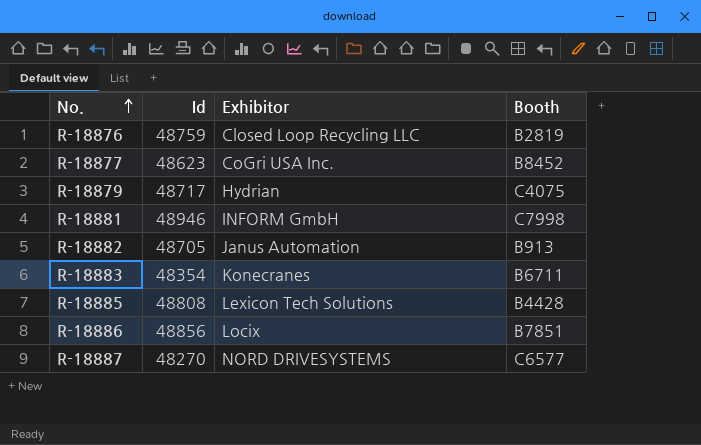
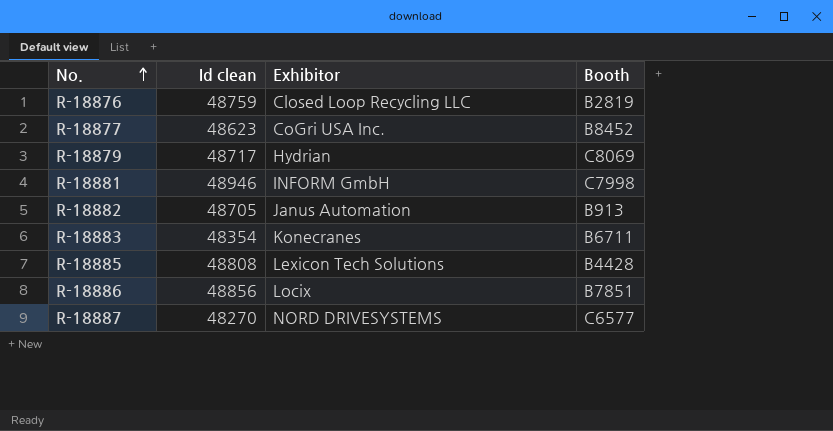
column name: Id -> Id clean
R-18879 | Booth: C4075 -> C8069

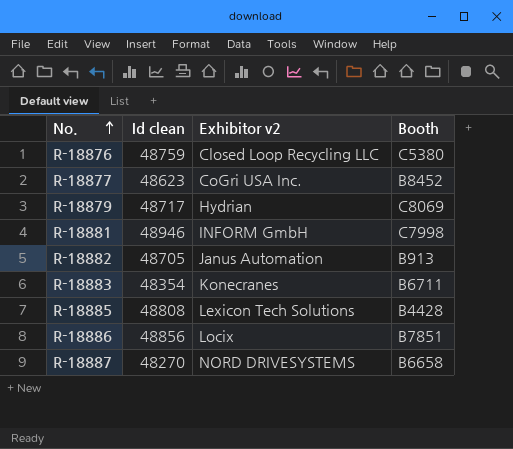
column name: Exhibitor -> Exhibitor v2
R-18876 | Booth: B2819 -> C5380
R-18887 | Booth: C6577 -> B6658

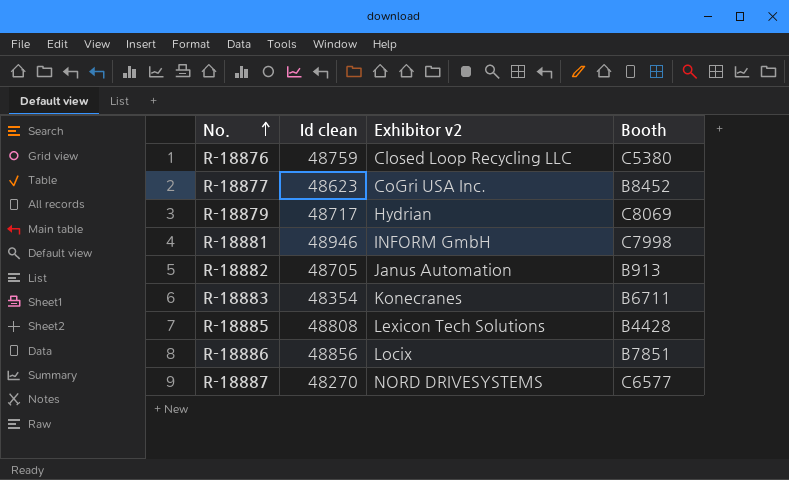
R-18887 | Booth: B6658 -> C6577

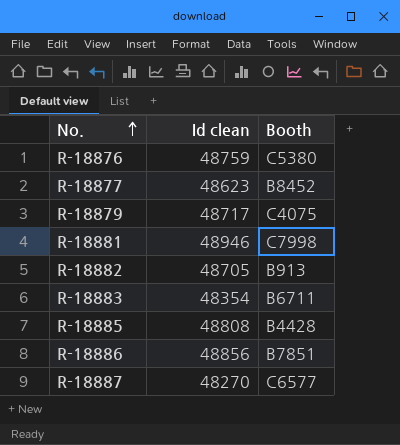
column Exhibitor v2 | position: 3 -> none
R-18879 | Booth: C8069 -> C4075

